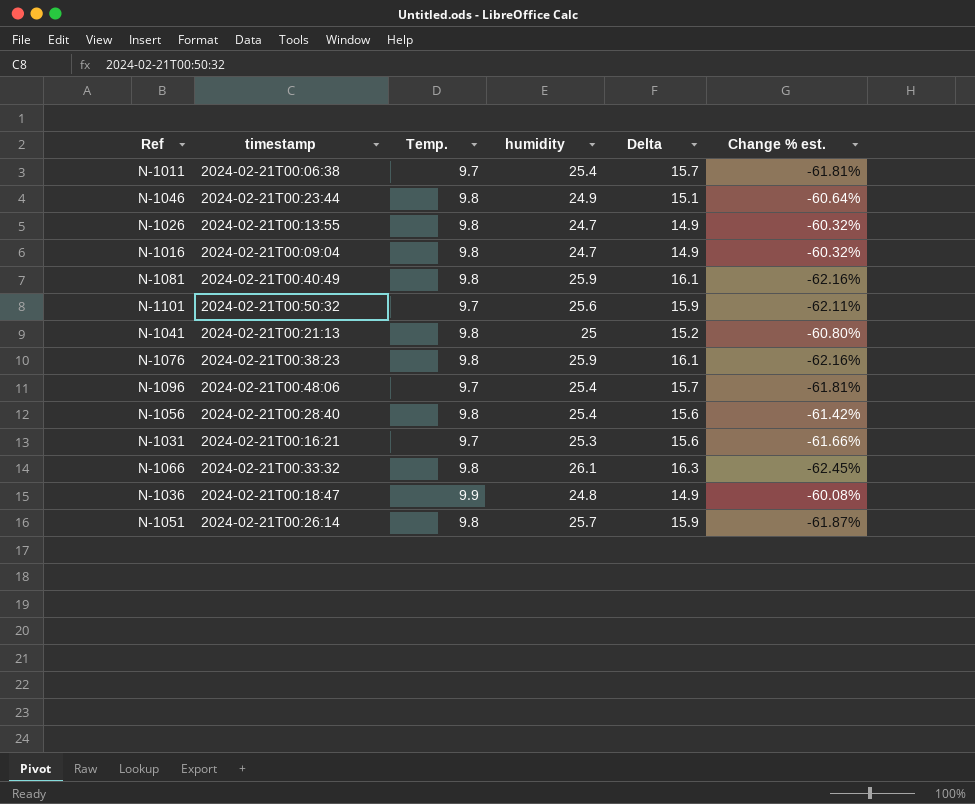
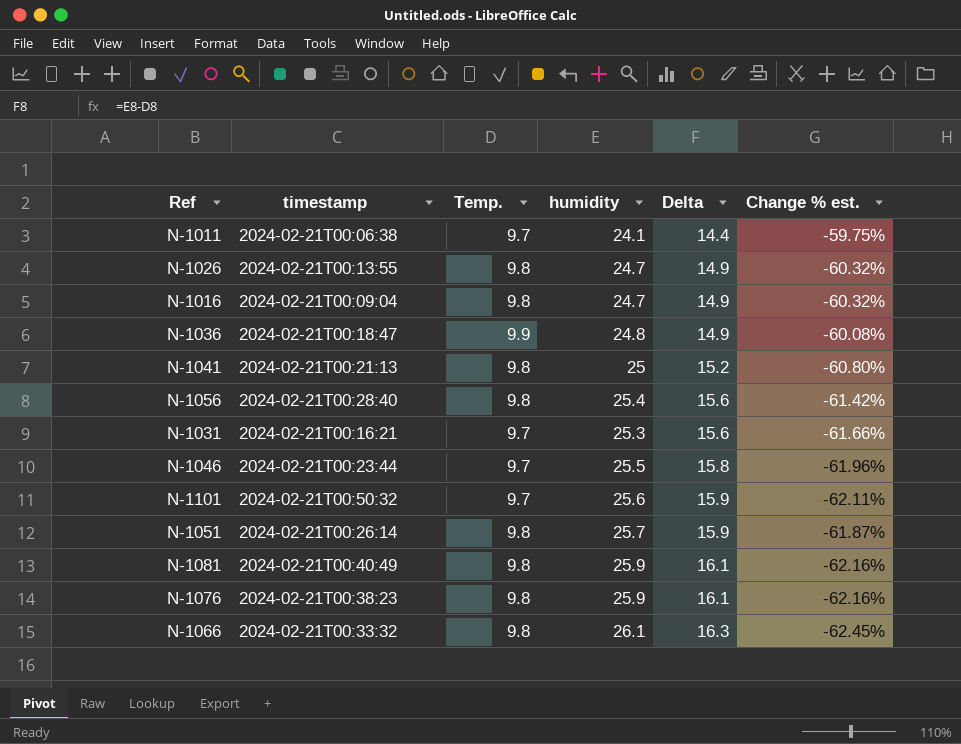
row order: none -> Delta ascending
row N-1096: 2024-02-21T00:48:06 | 9.7 | 25.4 | 15.7 | -61.81% -> none
N-1011 | humidity: 25.4 -> 24.1
N-1011 | Delta: 15.7 -> 14.4
N-1011 | Change % est.: -61.81% -> -59.75%
N-1046 | Temp.: 9.8 -> 9.7
N-1046 | humidity: 24.9 -> 25.5
N-1046 | Delta: 15.1 -> 15.8
N-1046 | Change % est.: -60.64% -> -61.96%

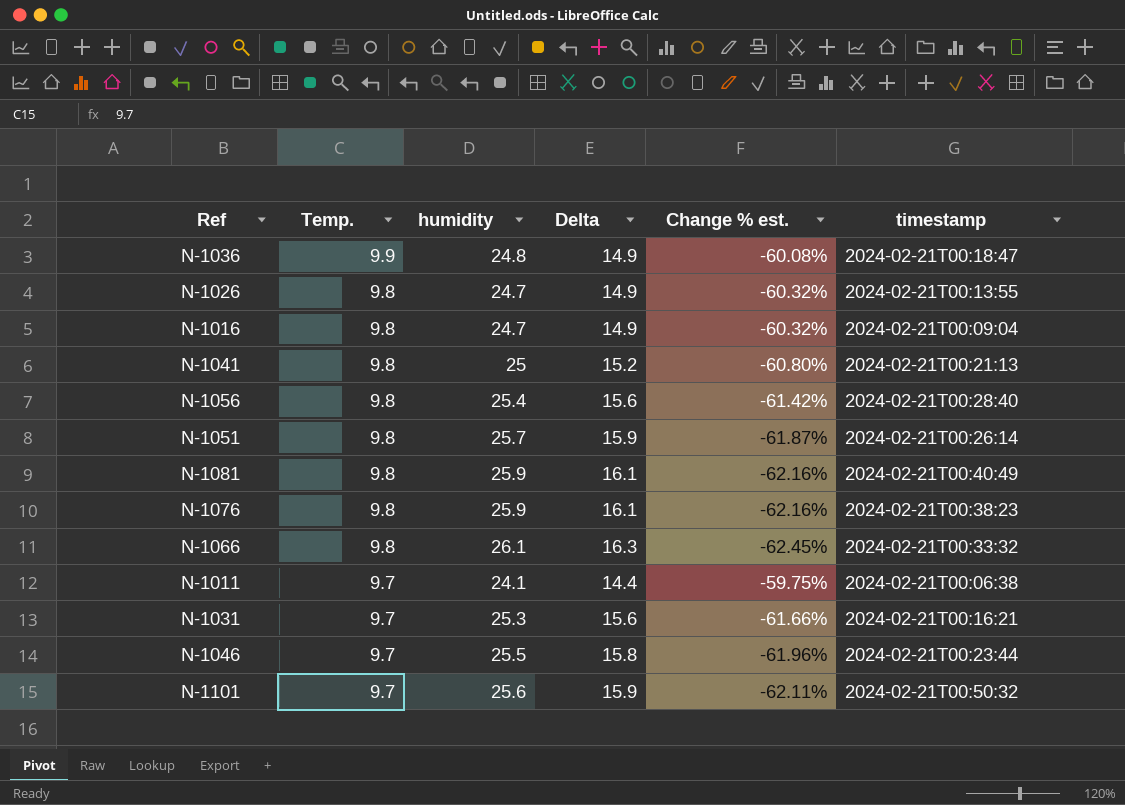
row order: Delta ascending -> Temp. descending
column timestamp | position: 2 -> 6

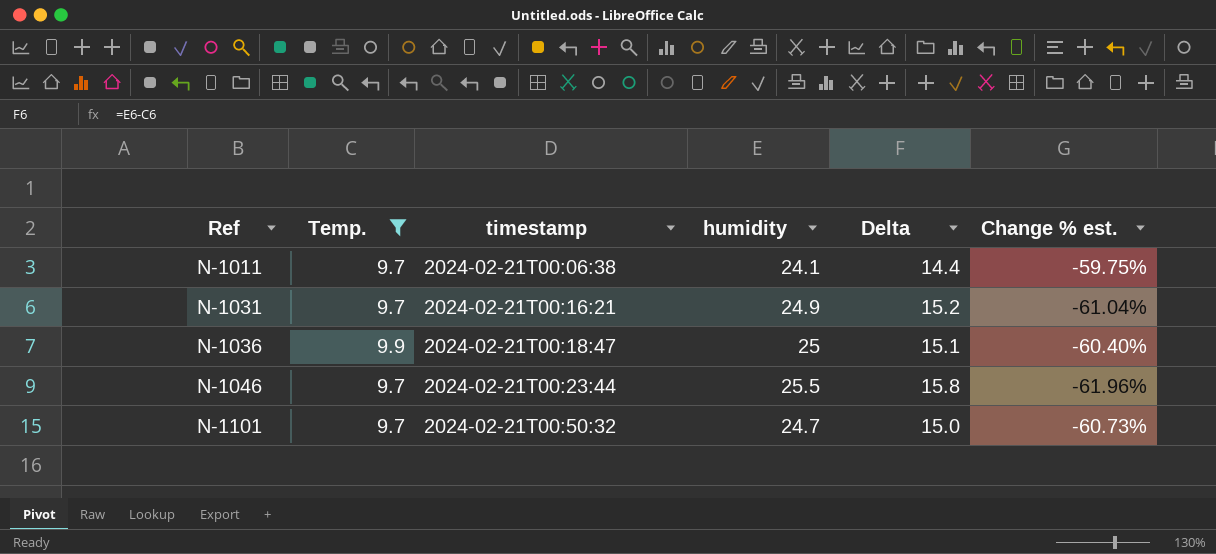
filter: none -> Temp. != 9.8
row order: Temp. descending -> Ref ascending
column timestamp | position: 6 -> 3
N-1031 | humidity: 25.3 -> 24.9
N-1031 | Delta: 15.6 -> 15.2
N-1031 | Change % est.: -61.66% -> -61.04%
N-1036 | humidity: 24.8 -> 25
N-1036 | Delta: 14.9 -> 15.1
N-1036 | Change % est.: -60.08% -> -60.40%
N-1101 | humidity: 25.6 -> 24.7
N-1101 | Delta: 15.9 -> 15.0
N-1101 | Change % est.: -62.11% -> -60.73%

